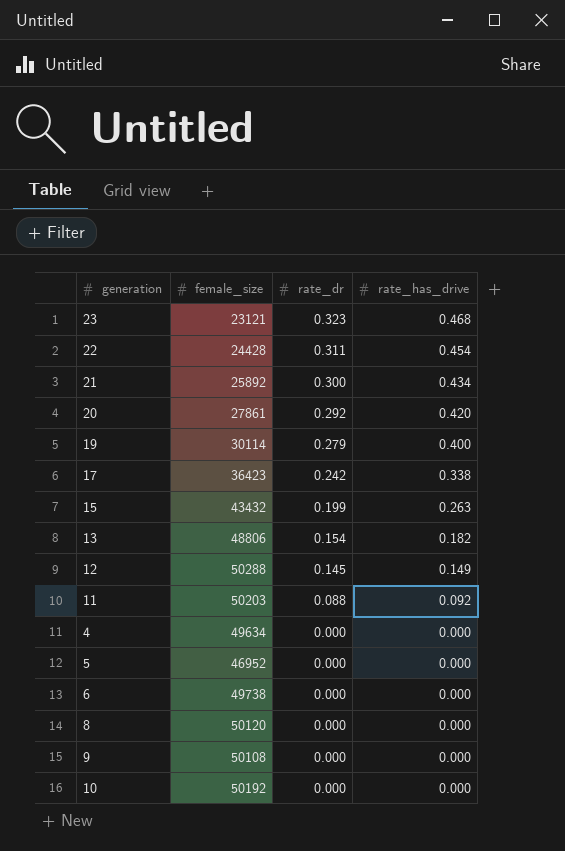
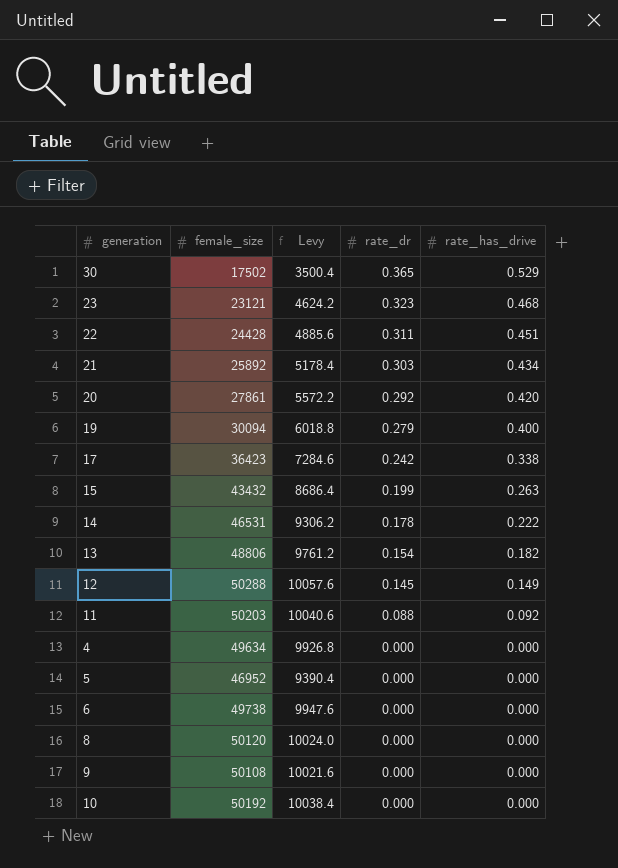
column Levy | formula: none -> [female_size] * 0.2
row 30: none -> 17502 | 3500.4 | 0.365 | 0.529
22 | rate_has_drive: 0.454 -> 0.451
21 | rate_dr: 0.300 -> 0.303
19 | female_size: 30114 -> 30094
row 14: none -> 46531 | 9306.2 | 0.178 | 0.222

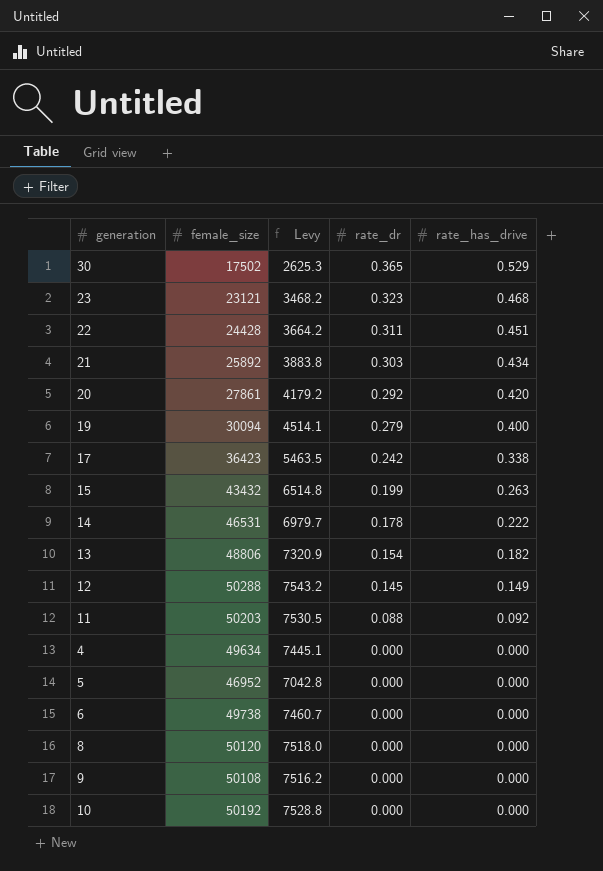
column Levy | formula: [female_size] * 0.2 -> [female_size] * 0.15

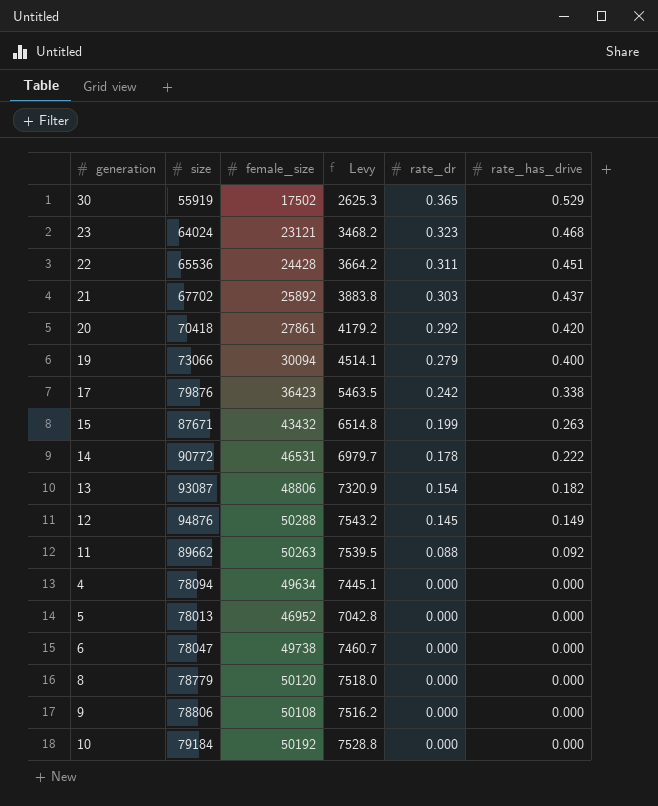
column size | position: none -> 2
21 | rate_has_drive: 0.434 -> 0.437
11 | female_size: 50203 -> 50263
11 | Levy: 7530.5 -> 7539.5

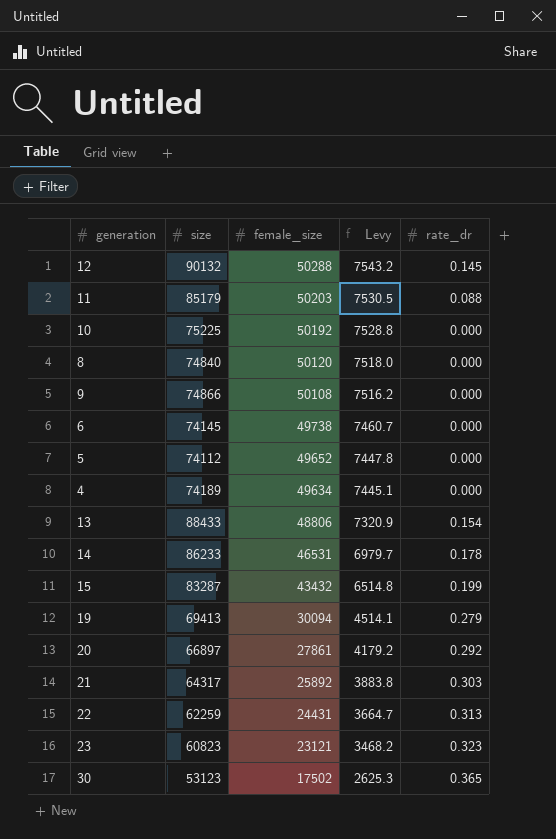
row order: rate_dr descending -> female_size descending
column rate_has_drive | position: 6 -> none
row 17: 79876 | 36423 | 5463.5 | 0.242 | 0.338 -> none
12 | size: 94876 -> 90132
11 | size: 89662 -> 85179
11 | female_size: 50263 -> 50203
11 | Levy: 7539.5 -> 7530.5
10 | size: 79184 -> 75225
8 | size: 78779 -> 74840
9 | size: 78806 -> 74866
6 | size: 78047 -> 74145
5 | size: 78013 -> 74112
5 | female_size: 46952 -> 49652
5 | Levy: 7042.8 -> 7447.8
4 | size: 78094 -> 74189
13 | size: 93087 -> 88433
14 | size: 90772 -> 86233
15 | size: 87671 -> 83287
19 | size: 73066 -> 69413
20 | size: 70418 -> 66897
21 | size: 67702 -> 64317
22 | size: 65536 -> 62259
22 | female_size: 24428 -> 24431
22 | Levy: 3664.2 -> 3664.7
22 | rate_dr: 0.311 -> 0.313
23 | size: 64024 -> 60823
30 | size: 55919 -> 53123

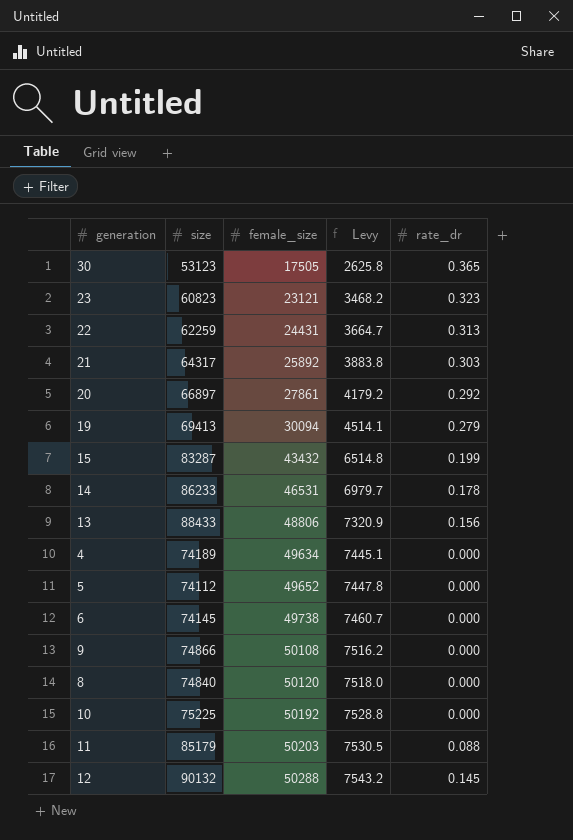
row order: female_size descending -> female_size ascending
30 | female_size: 17502 -> 17505
30 | Levy: 2625.3 -> 2625.8
13 | rate_dr: 0.154 -> 0.156

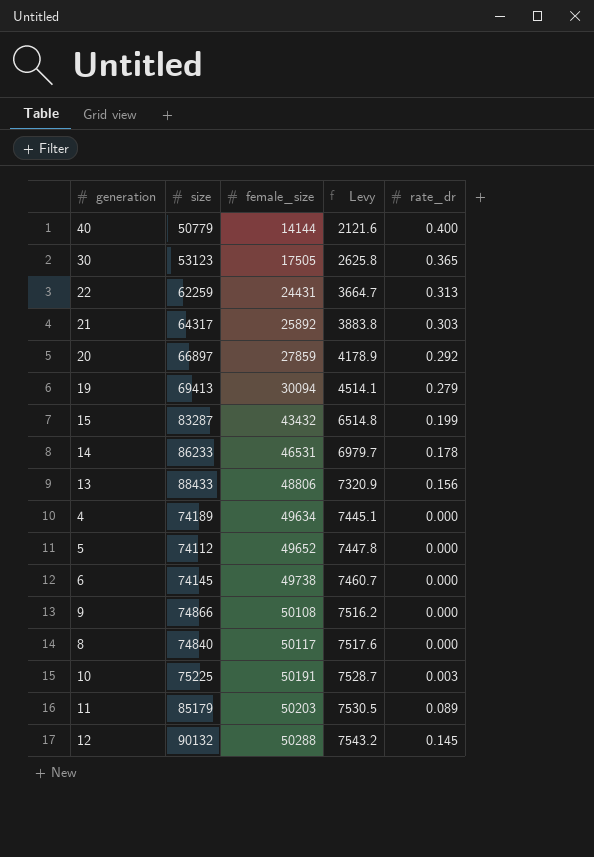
row 23: 60823 | 23121 | 3468.2 | 0.323 -> none
row 40: none -> 50779 | 14144 | 2121.6 | 0.400
20 | female_size: 27861 -> 27859
20 | Levy: 4179.2 -> 4178.9
8 | female_size: 50120 -> 50117
8 | Levy: 7518.0 -> 7517.6
10 | female_size: 50192 -> 50191
10 | Levy: 7528.8 -> 7528.7
10 | rate_dr: 0.000 -> 0.003
11 | rate_dr: 0.088 -> 0.089

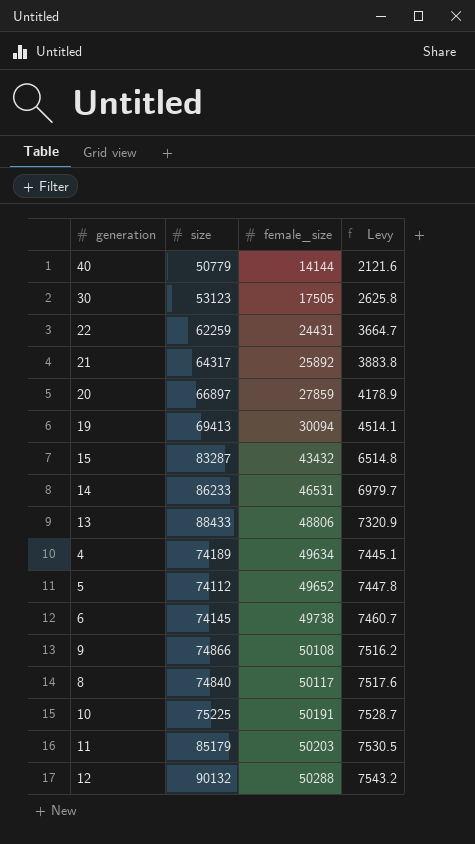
column rate_dr | position: 5 -> none

